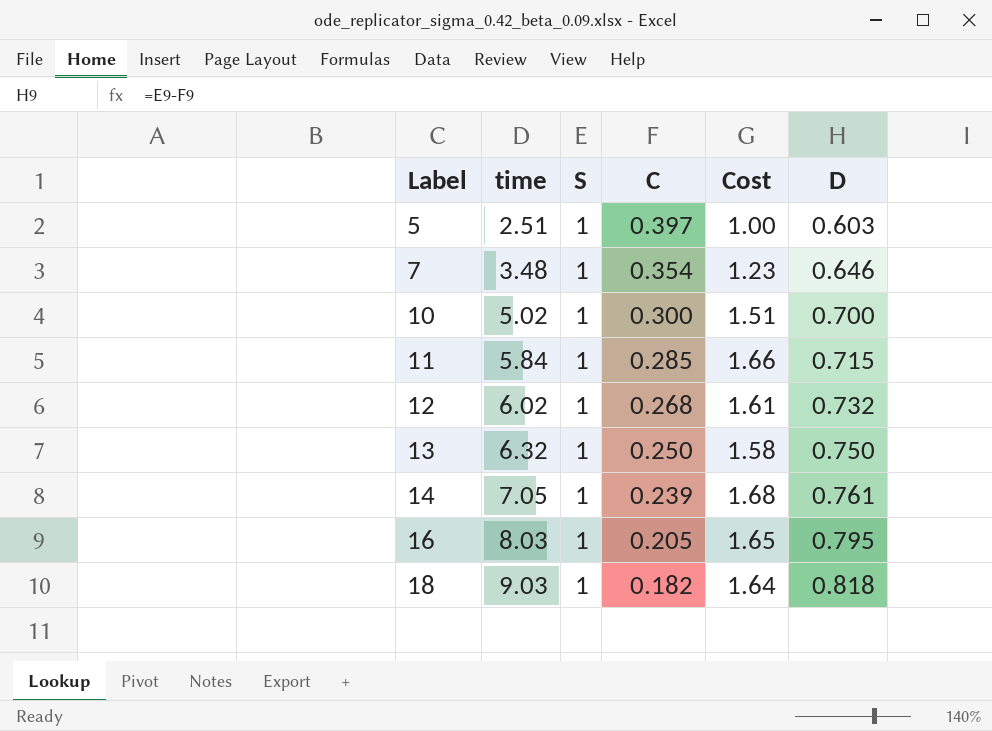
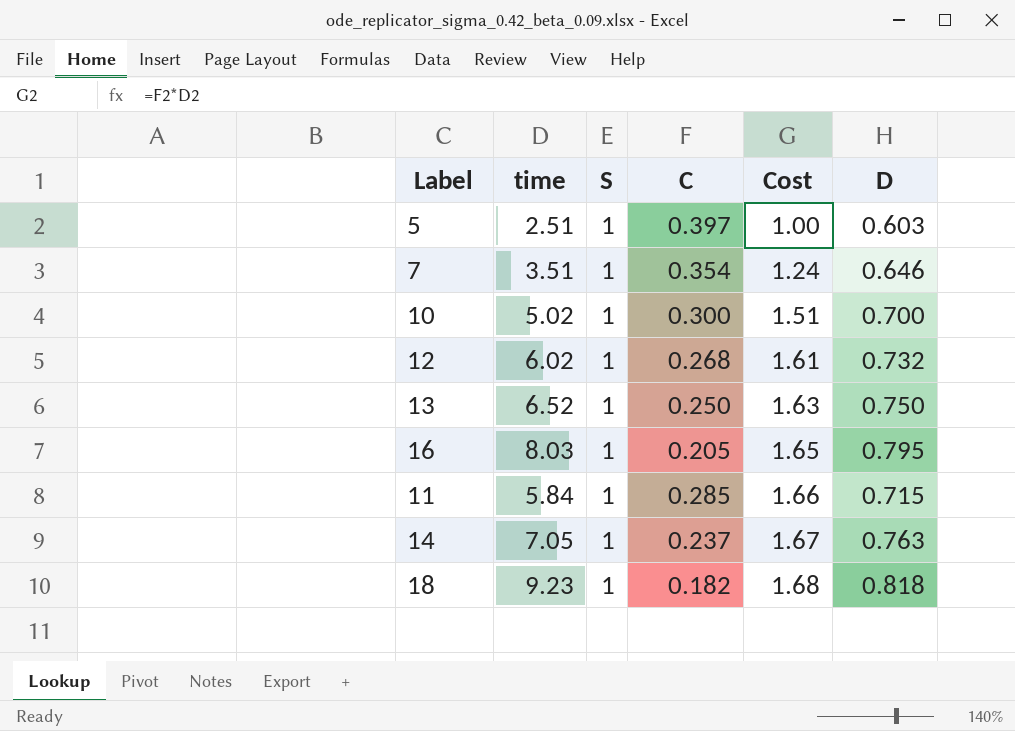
row order: Label ascending -> Cost ascending
7 | time: 3.48 -> 3.51
7 | Cost: 1.23 -> 1.24
13 | time: 6.32 -> 6.52
13 | Cost: 1.58 -> 1.63
14 | C: 0.239 -> 0.237
14 | Cost: 1.68 -> 1.67
14 | D: 0.761 -> 0.763
18 | time: 9.03 -> 9.23
18 | Cost: 1.64 -> 1.68

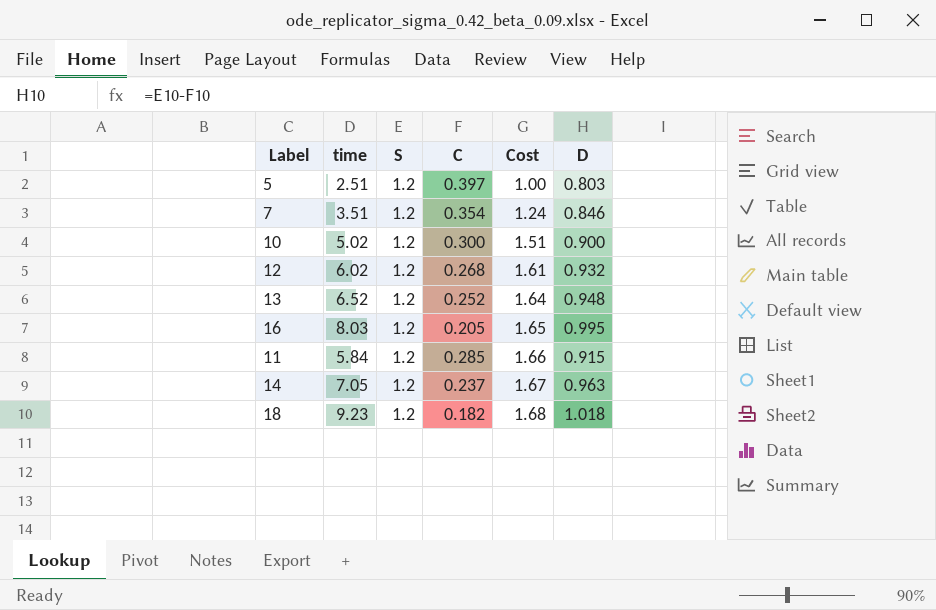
5 | S: 1 -> 1.2
5 | D: 0.603 -> 0.803
7 | S: 1 -> 1.2
7 | D: 0.646 -> 0.846
10 | S: 1 -> 1.2
10 | D: 0.700 -> 0.900
12 | S: 1 -> 1.2
12 | D: 0.732 -> 0.932
13 | S: 1 -> 1.2
13 | C: 0.250 -> 0.252
13 | Cost: 1.63 -> 1.64
13 | D: 0.750 -> 0.948
16 | S: 1 -> 1.2
16 | D: 0.795 -> 0.995
11 | S: 1 -> 1.2
11 | D: 0.715 -> 0.915
14 | S: 1 -> 1.2
14 | D: 0.763 -> 0.963
18 | S: 1 -> 1.2
18 | D: 0.818 -> 1.018

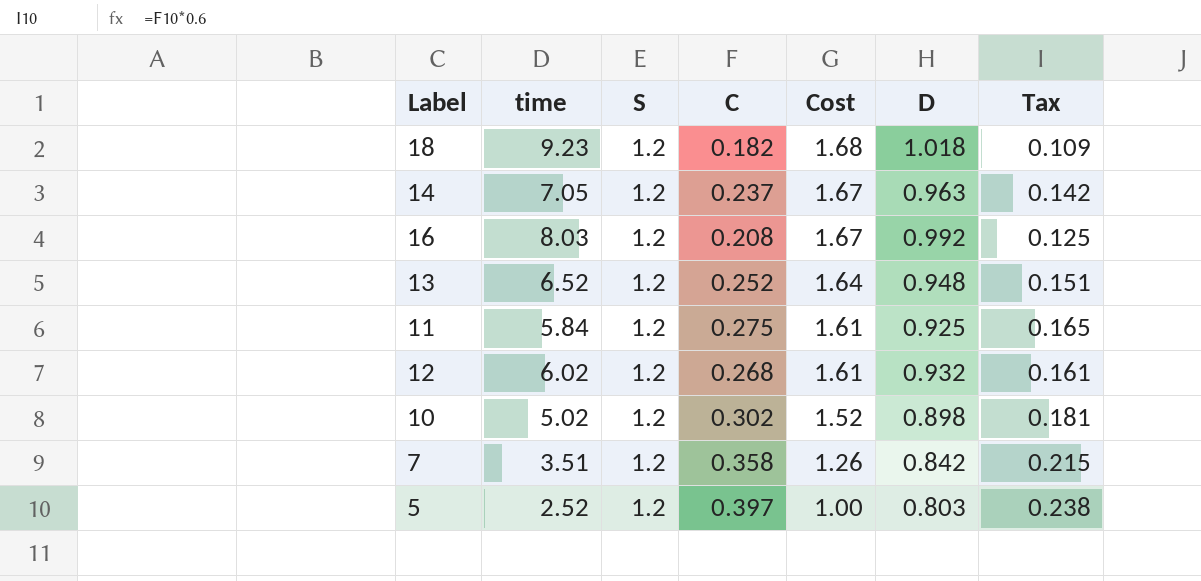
row order: Cost ascending -> Cost descending
column Tax | formula: none -> [C] * 0.6
16 | C: 0.205 -> 0.208
16 | Cost: 1.65 -> 1.67
16 | D: 0.995 -> 0.992
11 | C: 0.285 -> 0.275
11 | Cost: 1.66 -> 1.61
11 | D: 0.915 -> 0.925
10 | C: 0.300 -> 0.302
10 | Cost: 1.51 -> 1.52
10 | D: 0.900 -> 0.898
7 | C: 0.354 -> 0.358
7 | Cost: 1.24 -> 1.26
7 | D: 0.846 -> 0.842
5 | time: 2.51 -> 2.52

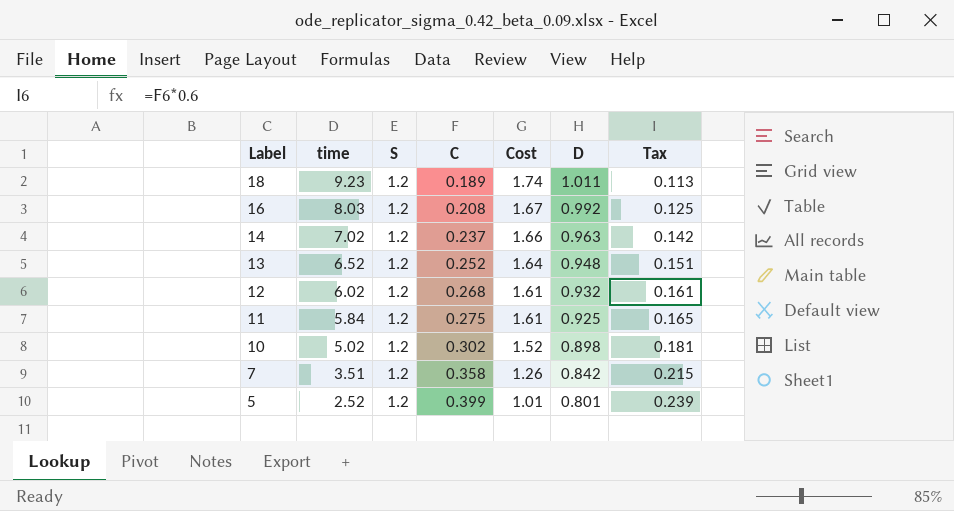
row order: Cost descending -> Label descending
18 | C: 0.182 -> 0.189
18 | Cost: 1.68 -> 1.74
18 | D: 1.018 -> 1.011
18 | Tax: 0.109 -> 0.113
14 | time: 7.05 -> 7.02
14 | Cost: 1.67 -> 1.66
5 | C: 0.397 -> 0.399
5 | Cost: 1.00 -> 1.01
5 | D: 0.803 -> 0.801
5 | Tax: 0.238 -> 0.239

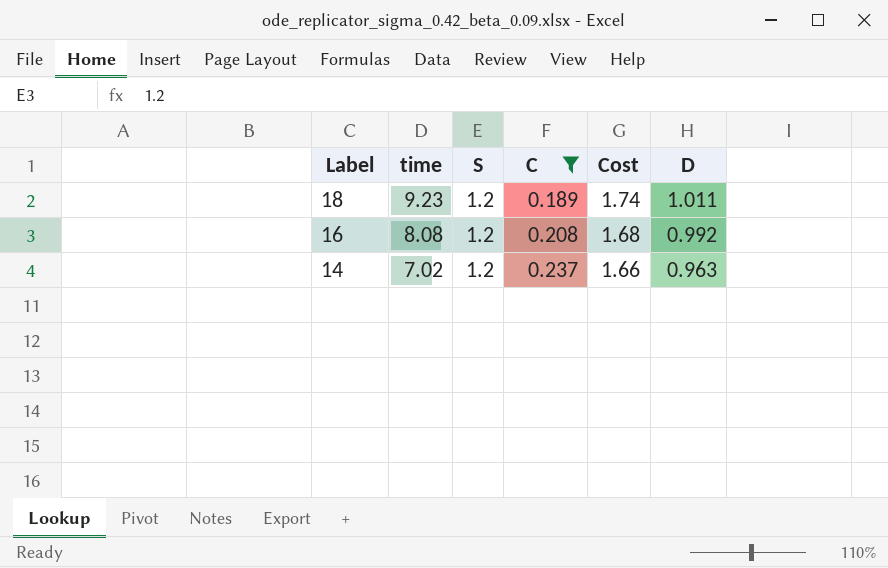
filter: none -> C <= 0.237
column Tax | formula: [C] * 0.6 -> none
16 | time: 8.03 -> 8.08
16 | Cost: 1.67 -> 1.68

